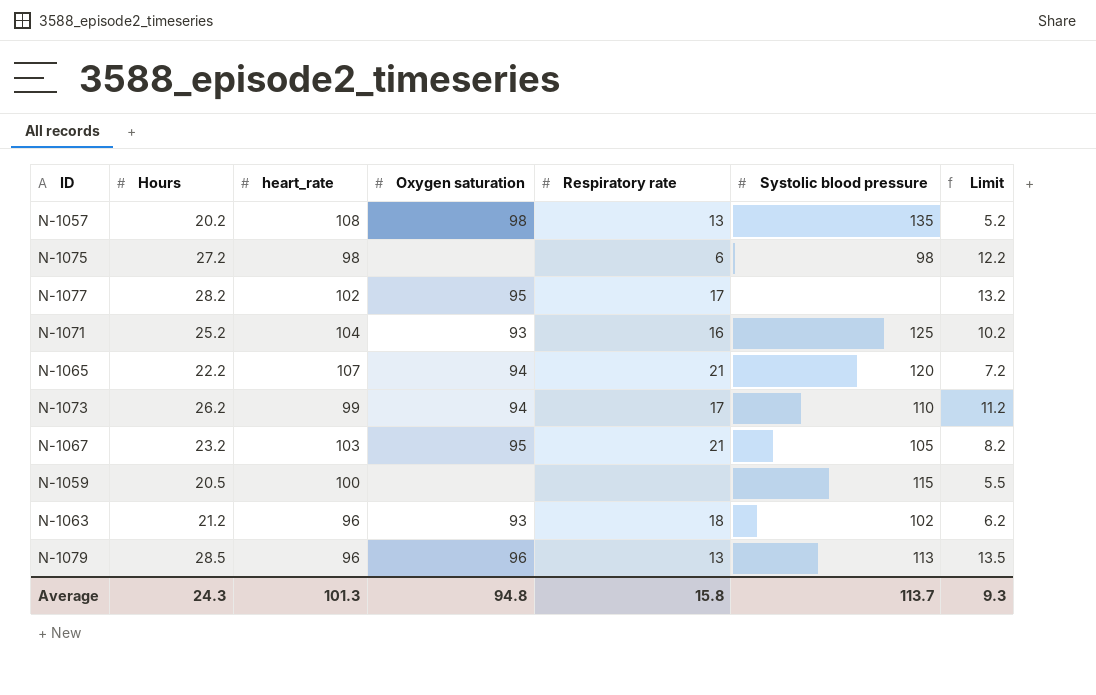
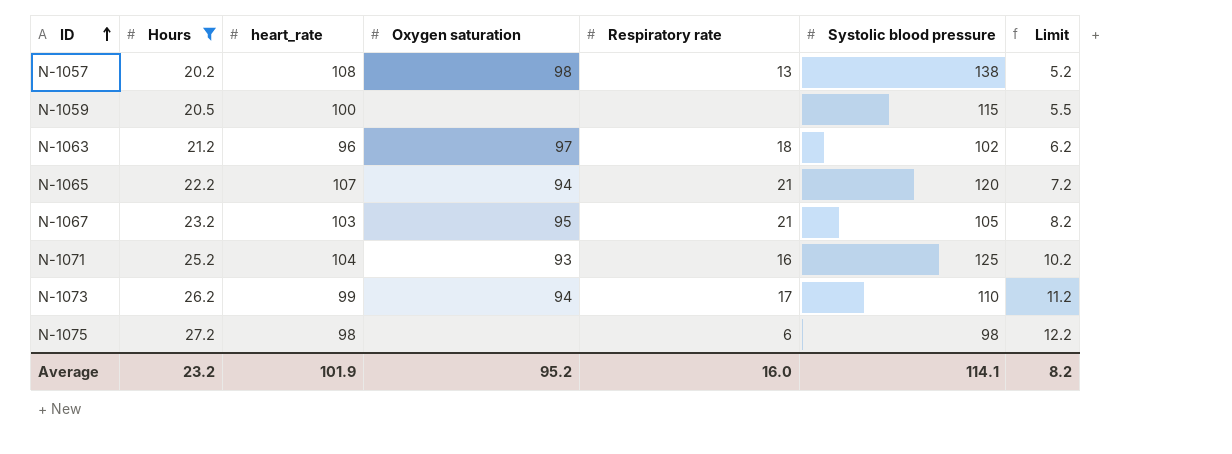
filter: none -> Hours <= 27.2
row order: none -> ID ascending
N-1057 | Systolic blood pressure: 135 -> 138
N-1063 | Oxygen saturation: 93 -> 97
Average | Hours: 24.3 -> 23.2
Average | heart_rate: 101.3 -> 101.9
Average | Oxygen saturation: 94.8 -> 95.2
Average | Respiratory rate: 15.8 -> 16.0
Average | Systolic blood pressure: 113.7 -> 114.1
Average | Limit: 9.3 -> 8.2

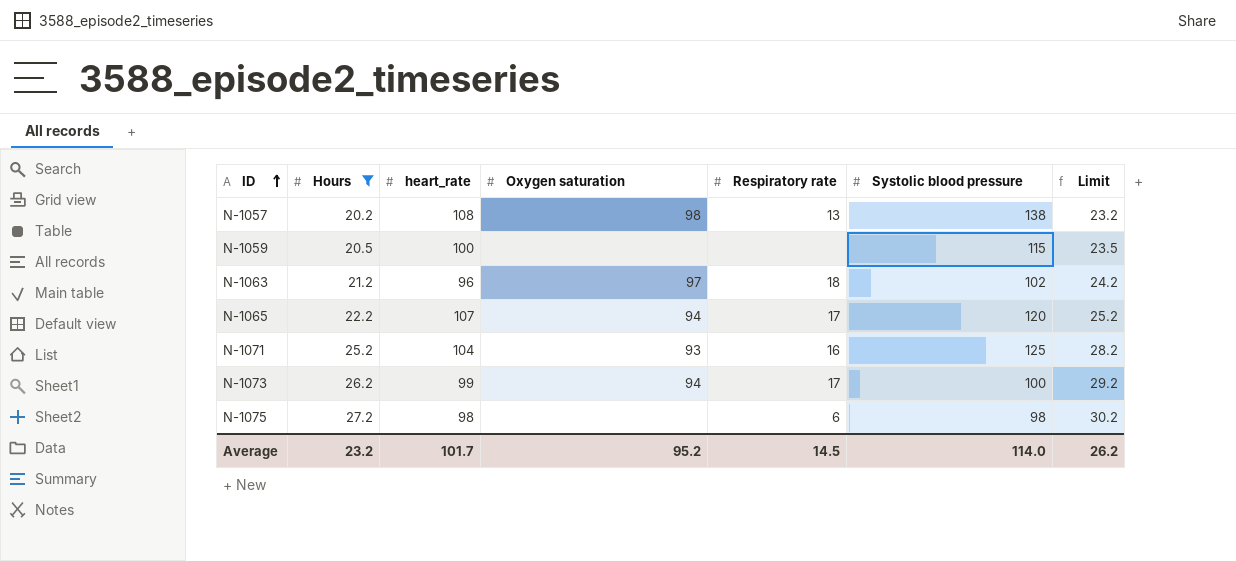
column Limit | formula: [Hours] - 15 -> [Hours] + 3
row N-1067: 23.2 | 103 | 95 | 21 | 105 | 8.2 -> none
N-1065 | Respiratory rate: 21 -> 17
N-1073 | Systolic blood pressure: 110 -> 100
Average | heart_rate: 101.9 -> 101.7
Average | Respiratory rate: 16.0 -> 14.5
Average | Systolic blood pressure: 114.1 -> 114.0
Average | Limit: 8.2 -> 26.2

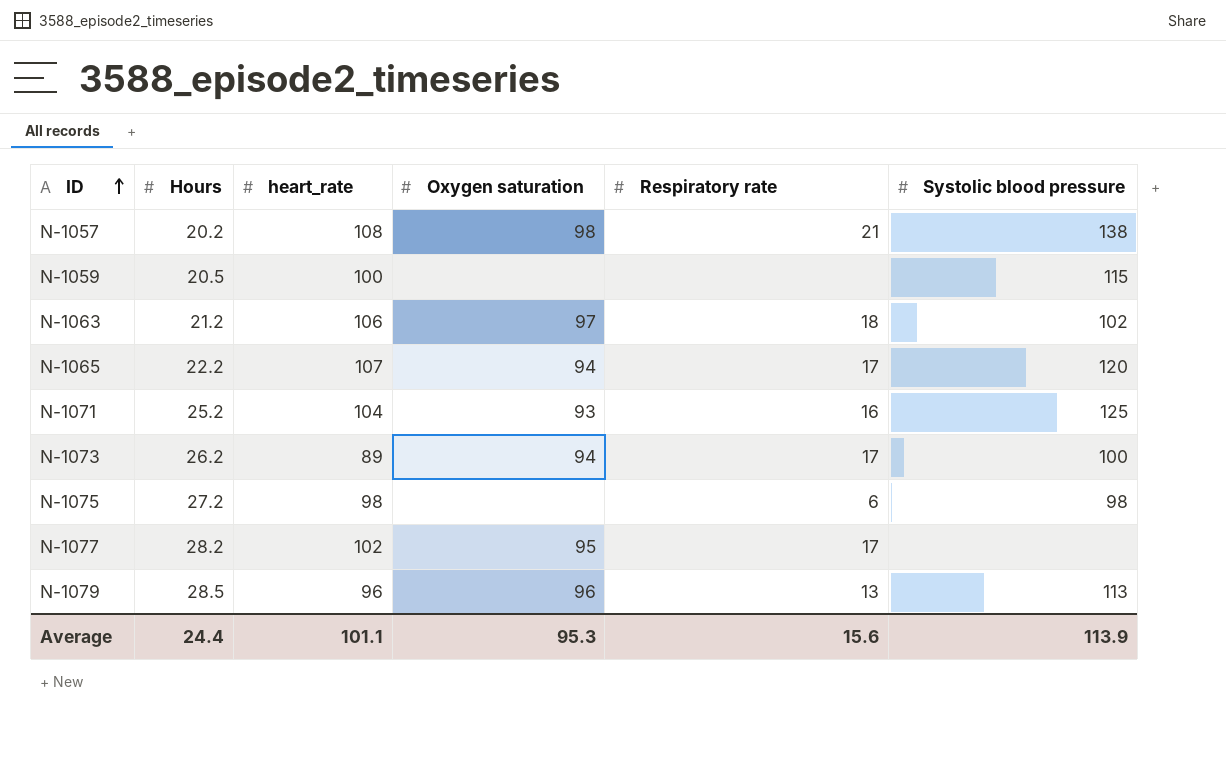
filter: Hours <= 27.2 -> none
column Limit | formula: [Hours] + 3 -> none
N-1057 | Respiratory rate: 13 -> 21
N-1063 | heart_rate: 96 -> 106
N-1073 | heart_rate: 99 -> 89
Average | Hours: 23.2 -> 24.4
Average | heart_rate: 101.7 -> 101.1
Average | Oxygen saturation: 95.2 -> 95.3
Average | Respiratory rate: 14.5 -> 15.6
Average | Systolic blood pressure: 114.0 -> 113.9

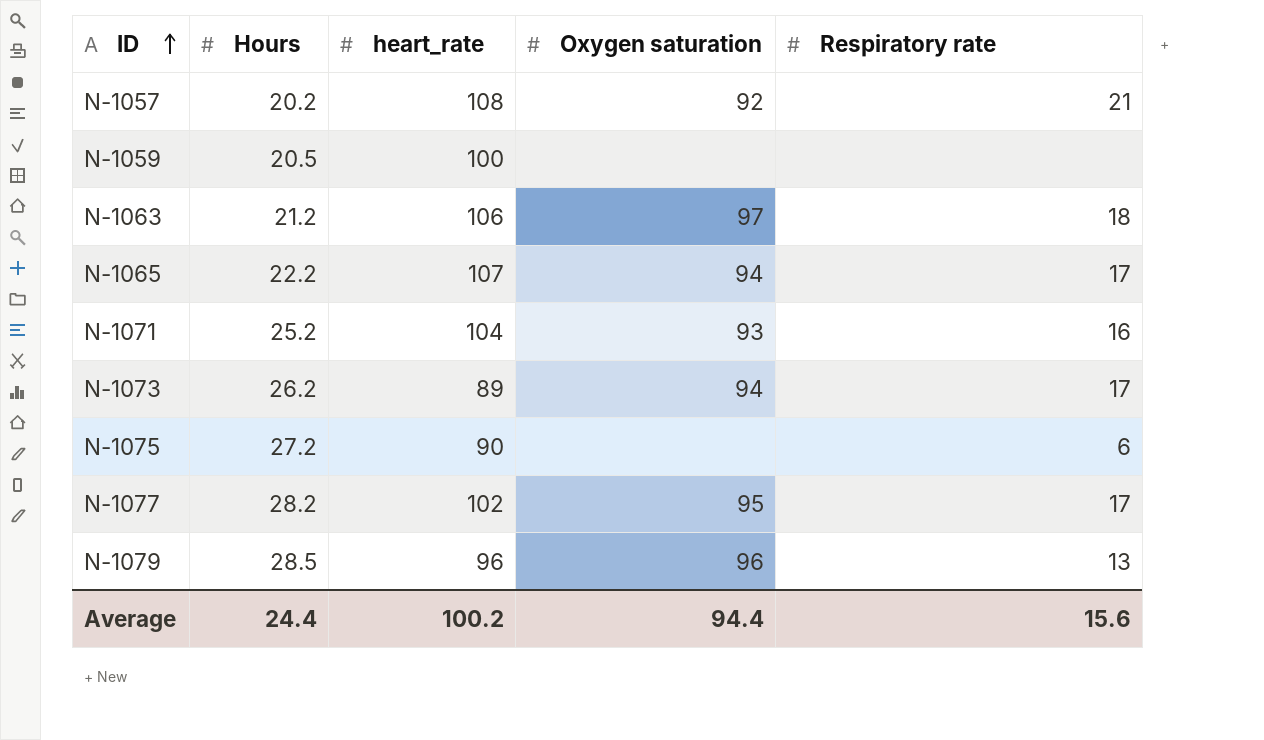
column Systolic blood pressure | position: 6 -> none
N-1057 | Oxygen saturation: 98 -> 92
N-1075 | heart_rate: 98 -> 90
Average | heart_rate: 101.1 -> 100.2
Average | Oxygen saturation: 95.3 -> 94.4

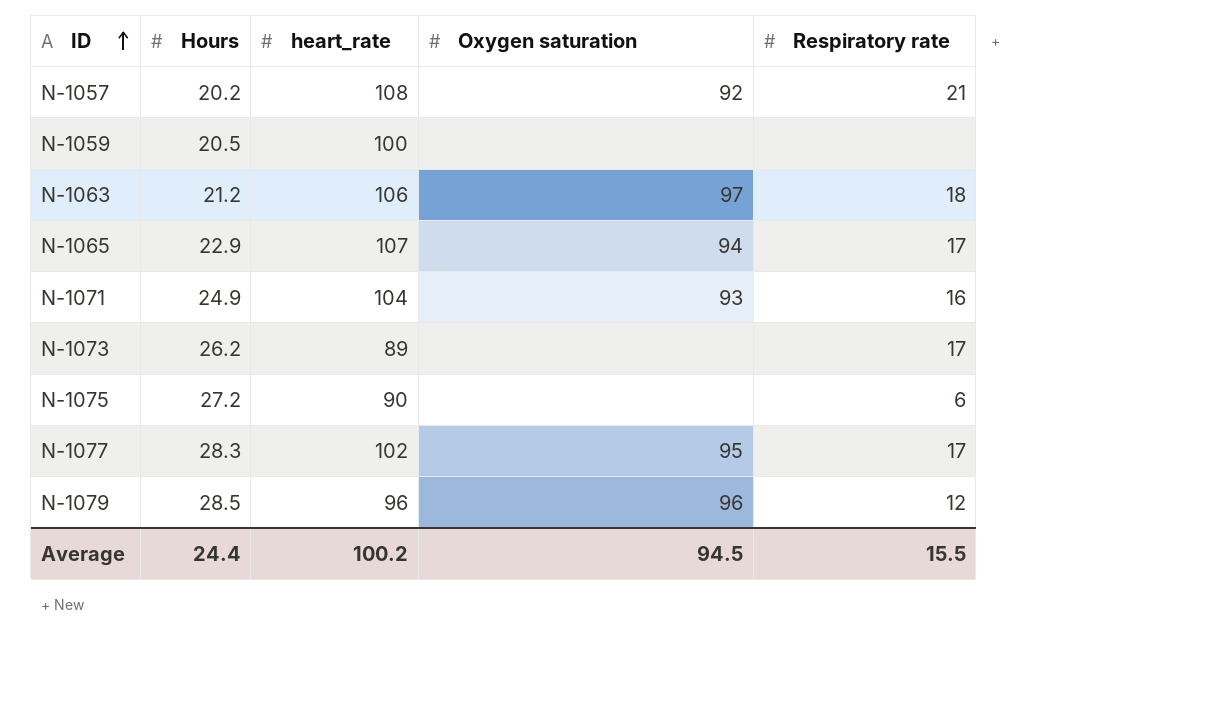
N-1065 | Hours: 22.2 -> 22.9
N-1071 | Hours: 25.2 -> 24.9
N-1073 | Oxygen saturation: 94 -> none
N-1077 | Hours: 28.2 -> 28.3
N-1079 | Respiratory rate: 13 -> 12
Average | Oxygen saturation: 94.4 -> 94.5
Average | Respiratory rate: 15.6 -> 15.5

